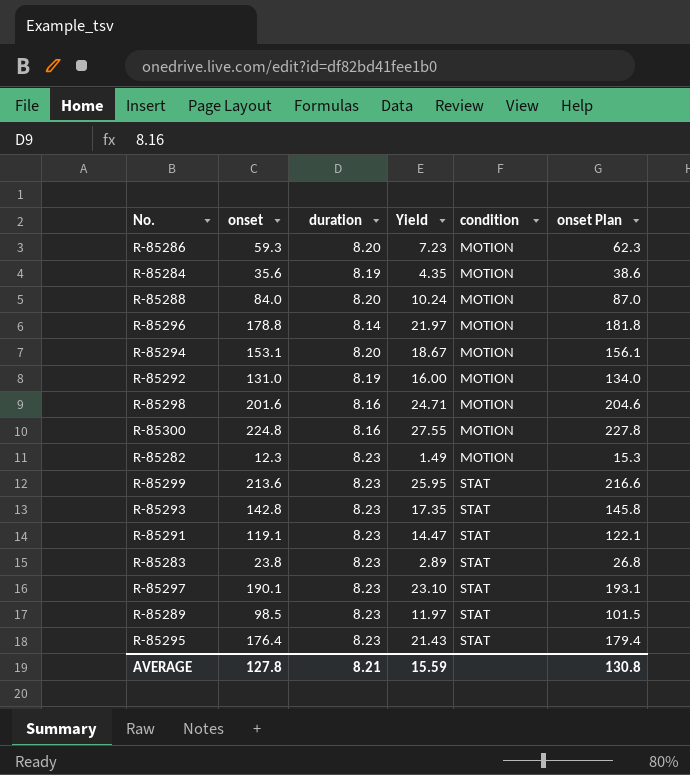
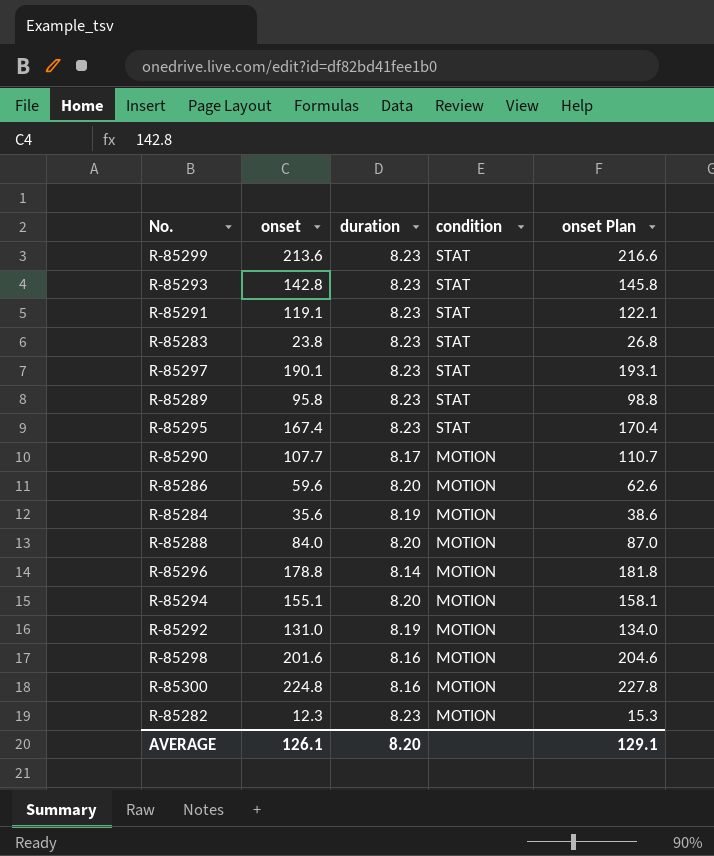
row order: condition ascending -> condition descending
column Yield | formula: [onset] / [duration] -> none
R-85289 | onset: 98.5 -> 95.8
R-85289 | onset Plan: 101.5 -> 98.8
R-85295 | onset: 176.4 -> 167.4
R-85295 | onset Plan: 179.4 -> 170.4
row R-85290: none -> 107.7 | 8.17 | MOTION | 110.7
R-85286 | onset: 59.3 -> 59.6
R-85286 | onset Plan: 62.3 -> 62.6
R-85294 | onset: 153.1 -> 155.1
R-85294 | onset Plan: 156.1 -> 158.1
AVERAGE | onset: 127.8 -> 126.1
AVERAGE | duration: 8.21 -> 8.20
AVERAGE | onset Plan: 130.8 -> 129.1

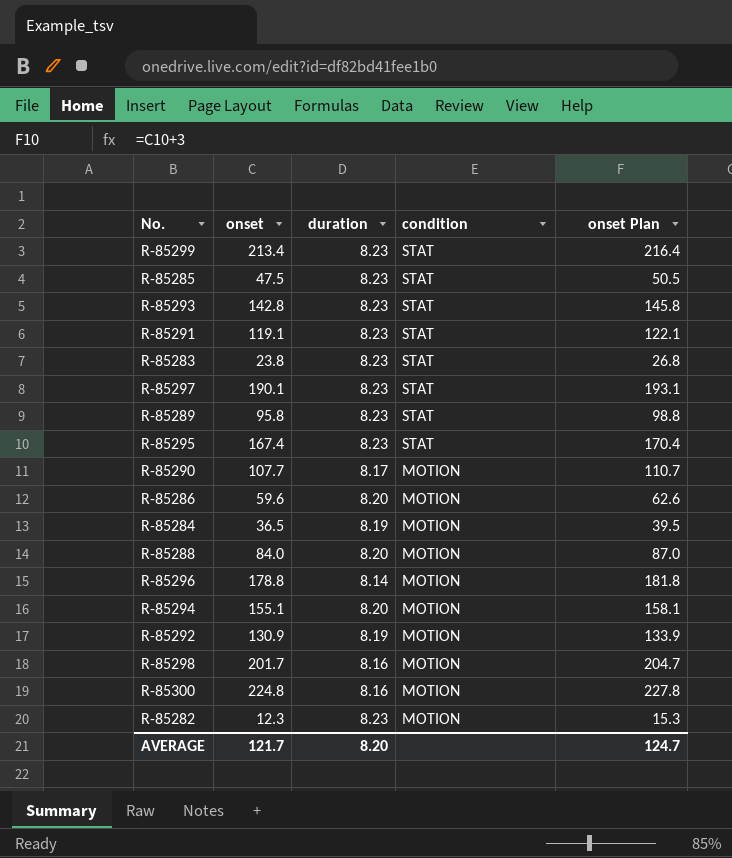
R-85299 | onset: 213.6 -> 213.4
R-85299 | onset Plan: 216.6 -> 216.4
row R-85285: none -> 47.5 | 8.23 | STAT | 50.5
R-85284 | onset: 35.6 -> 36.5
R-85284 | onset Plan: 38.6 -> 39.5
R-85292 | onset: 131.0 -> 130.9
R-85292 | onset Plan: 134.0 -> 133.9
R-85298 | onset: 201.6 -> 201.7
R-85298 | onset Plan: 204.6 -> 204.7
AVERAGE | onset: 126.1 -> 121.7
AVERAGE | onset Plan: 129.1 -> 124.7

